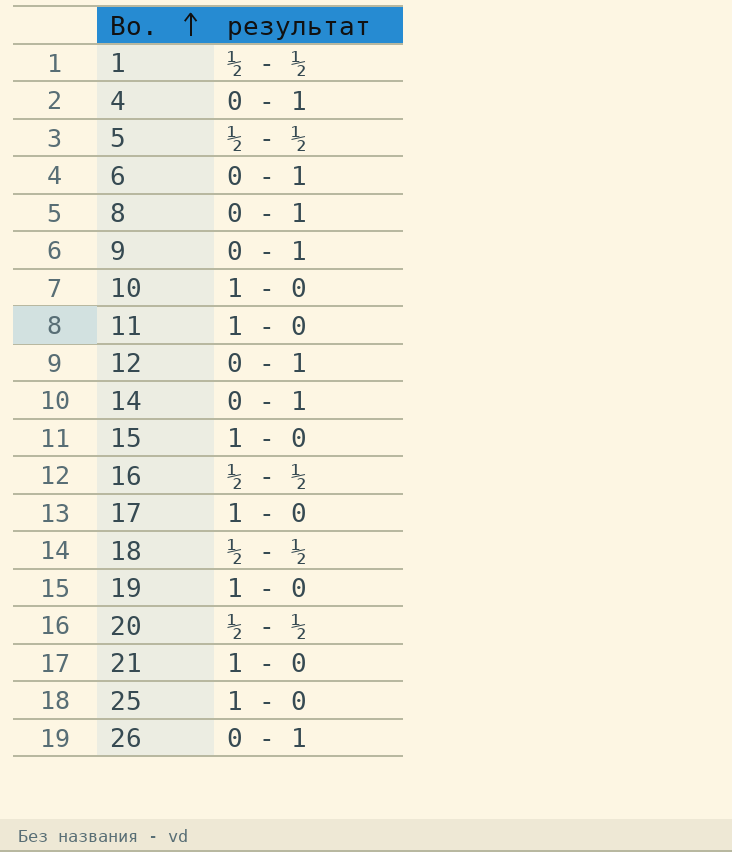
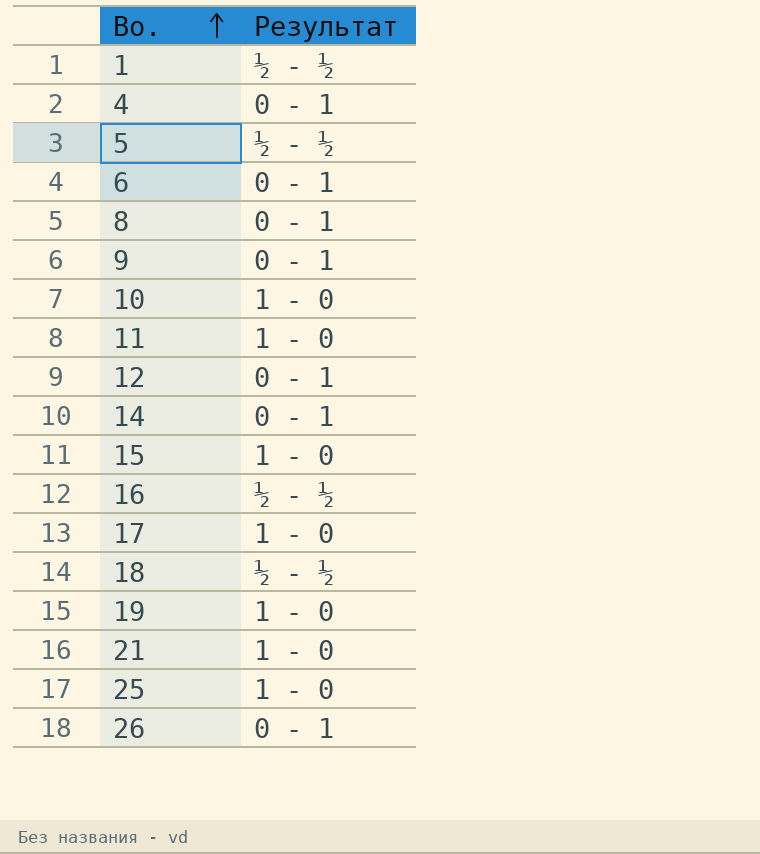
column name: результат -> Результат
row 20: ½ - ½ -> none

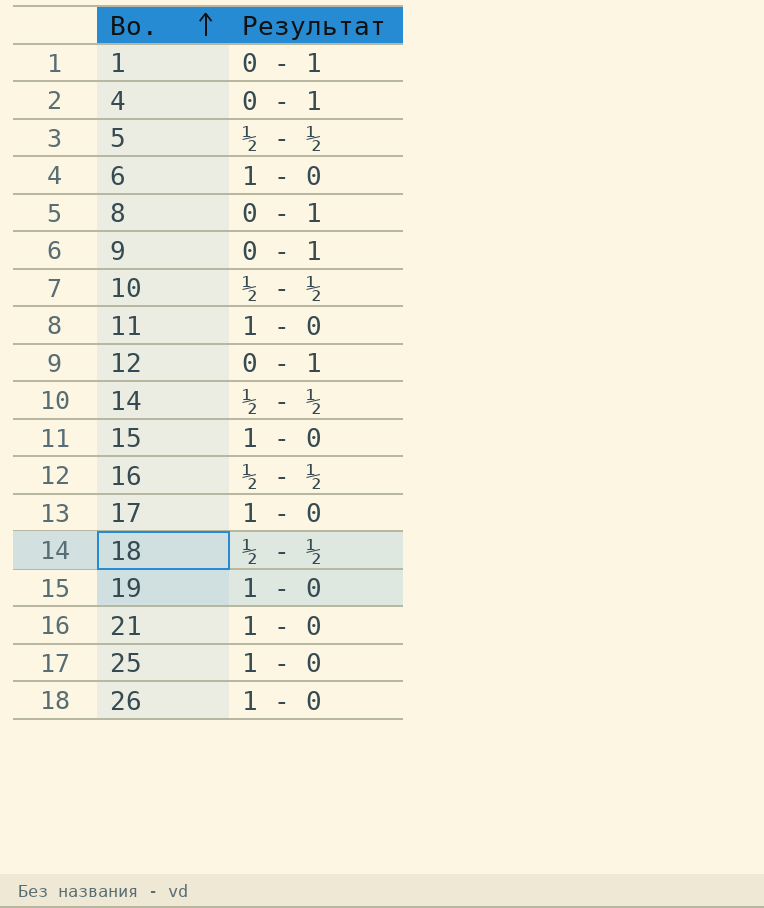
1 | Результат: ½ - ½ -> 0 - 1
6 | Результат: 0 - 1 -> 1 - 0
10 | Результат: 1 - 0 -> ½ - ½
14 | Результат: 0 - 1 -> ½ - ½
26 | Результат: 0 - 1 -> 1 - 0

